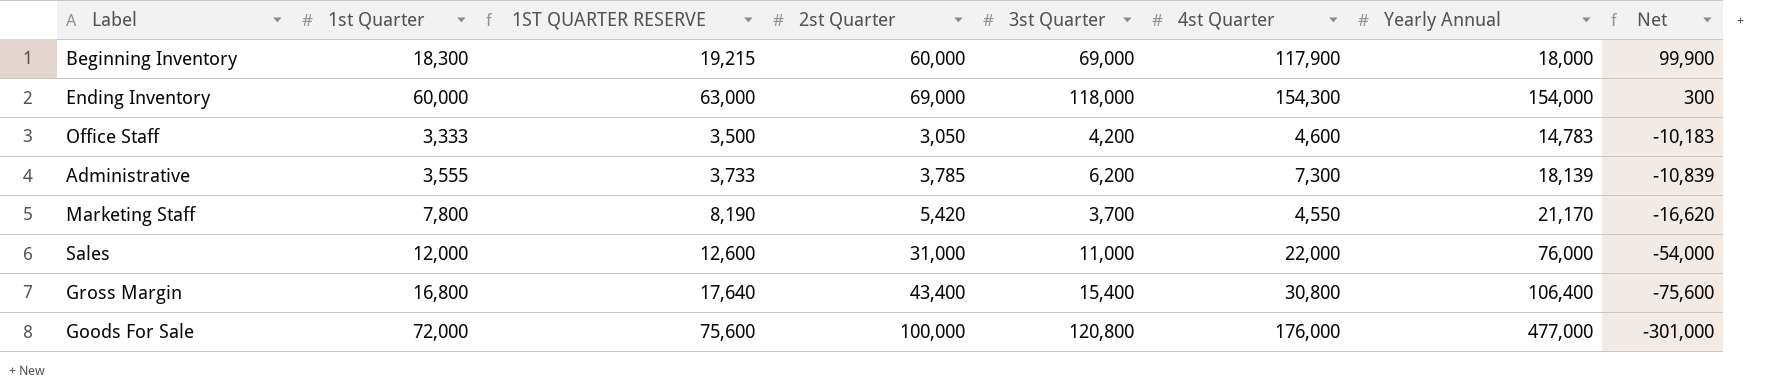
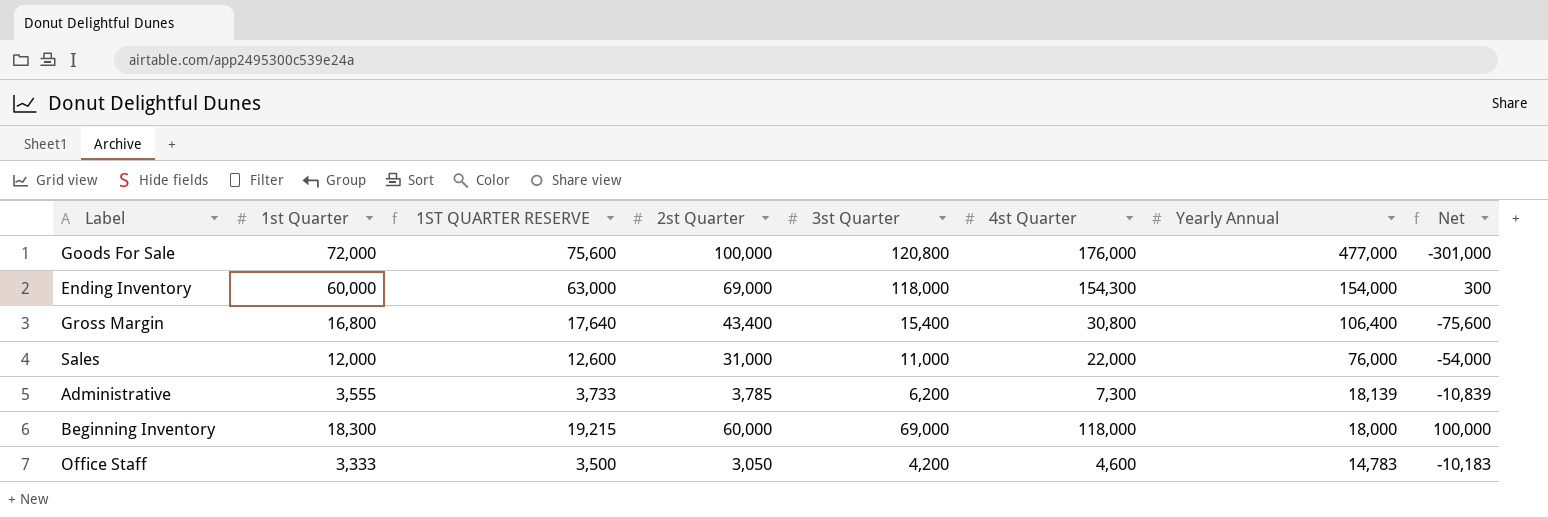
row order: Net descending -> Yearly Annual descending
row Marketing Staff: 7,800 | 8,190 | 5,420 | 3,700 | 4,550 | 21,170 | -16,620 -> none
Beginning Inventory | 4st Quarter: 117,900 -> 118,000
Beginning Inventory | Net: 99,900 -> 100,000

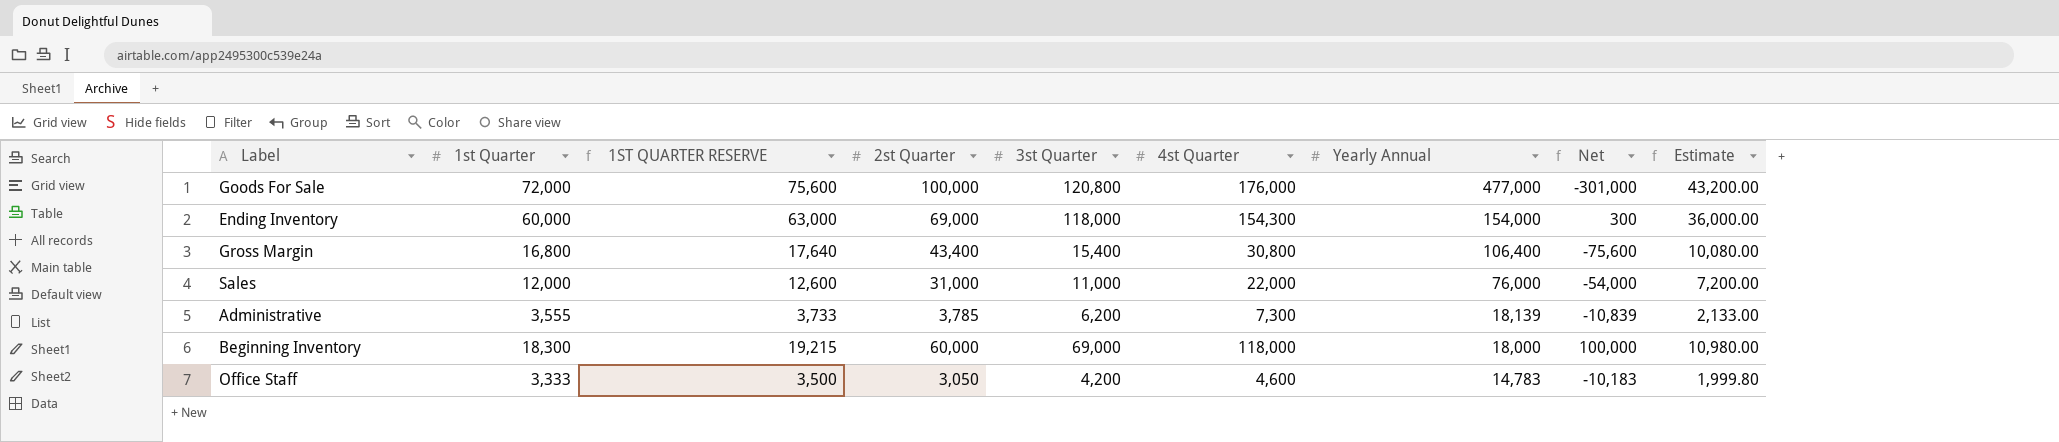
column Estimate | formula: none -> [1st Quarter] * 0.6

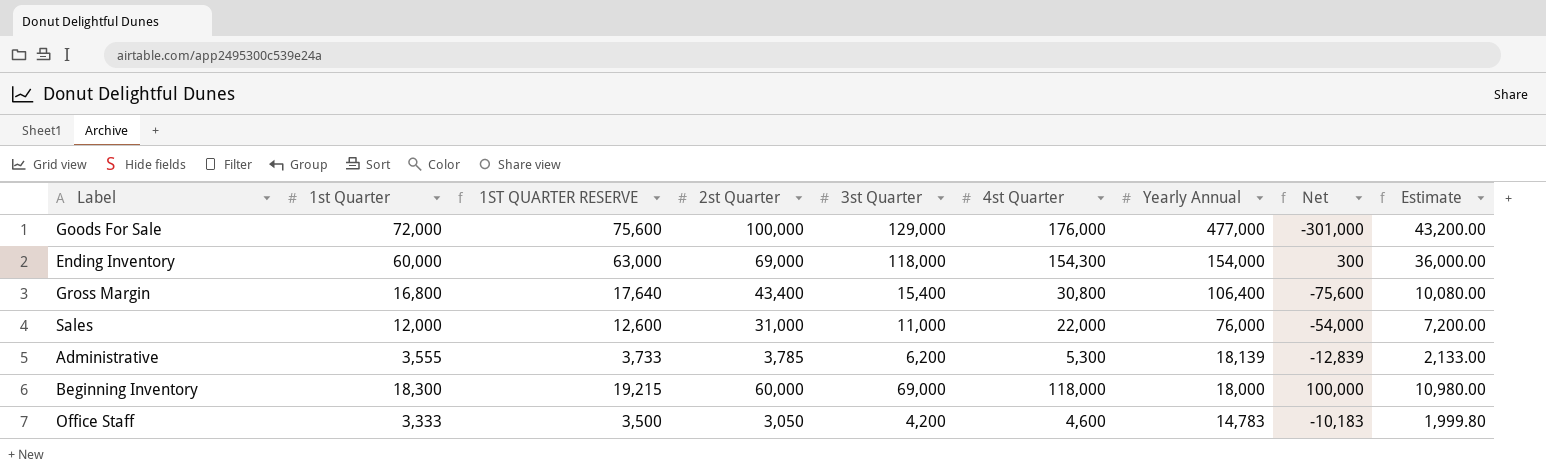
Goods For Sale | 3st Quarter: 120,800 -> 129,000
Administrative | 4st Quarter: 7,300 -> 5,300
Administrative | Net: -10,839 -> -12,839

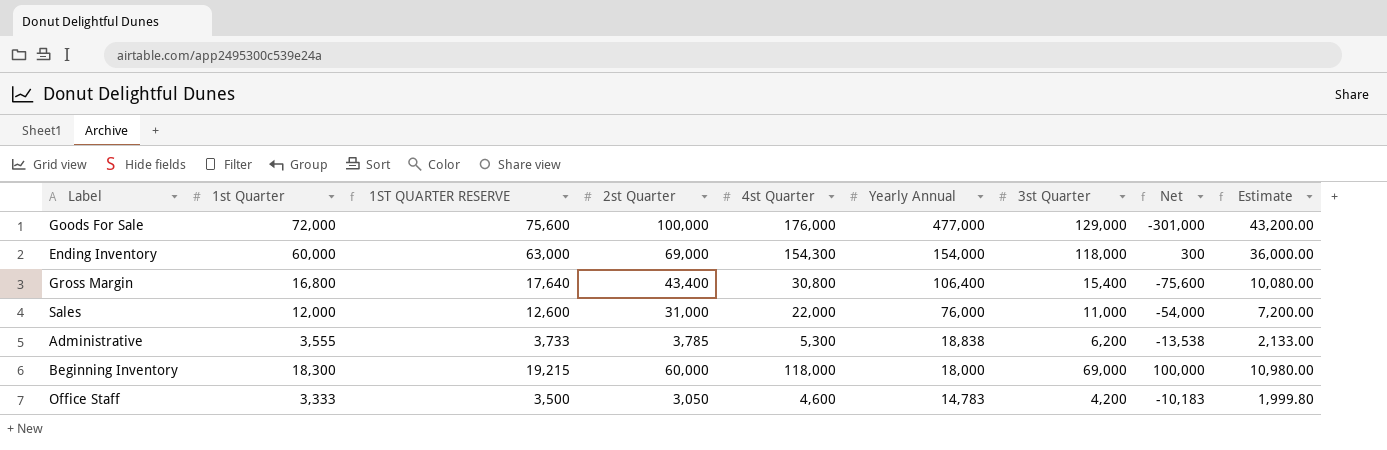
column 3st Quarter | position: 5 -> 7
Administrative | Yearly Annual: 18,139 -> 18,838
Administrative | Net: -12,839 -> -13,538

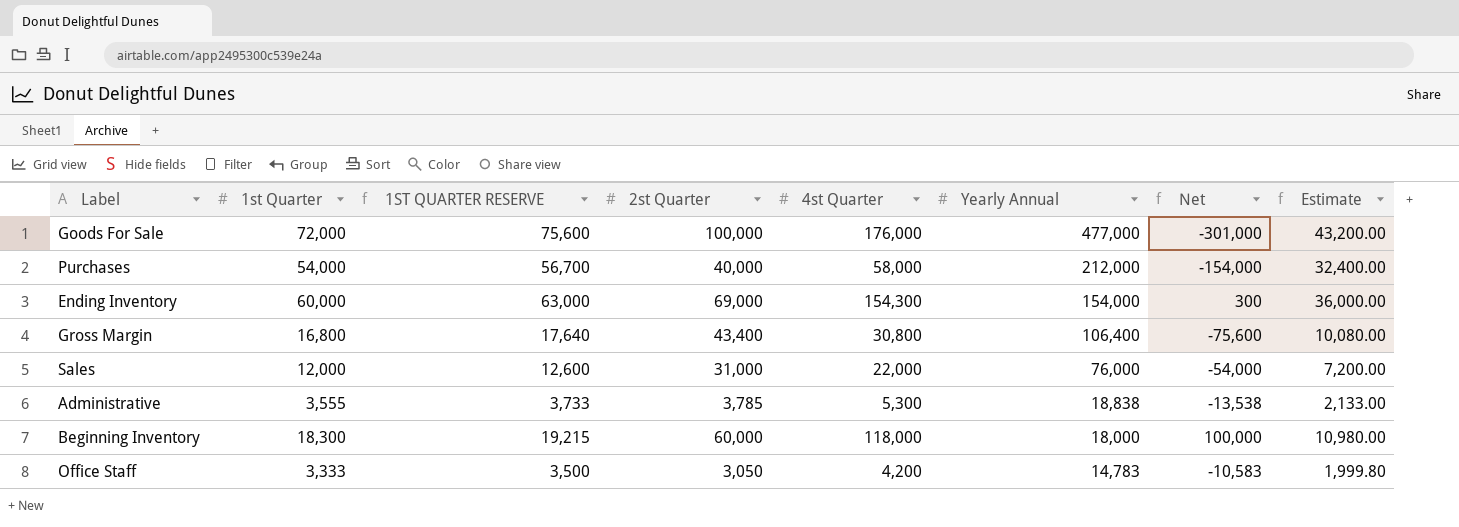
column 3st Quarter | position: 7 -> none
row Purchases: none -> 54,000 | 56,700 | 40,000 | 58,000 | 212,000 | -154,000 | 32,400.00
Office Staff | 4st Quarter: 4,600 -> 4,200
Office Staff | Net: -10,183 -> -10,583

